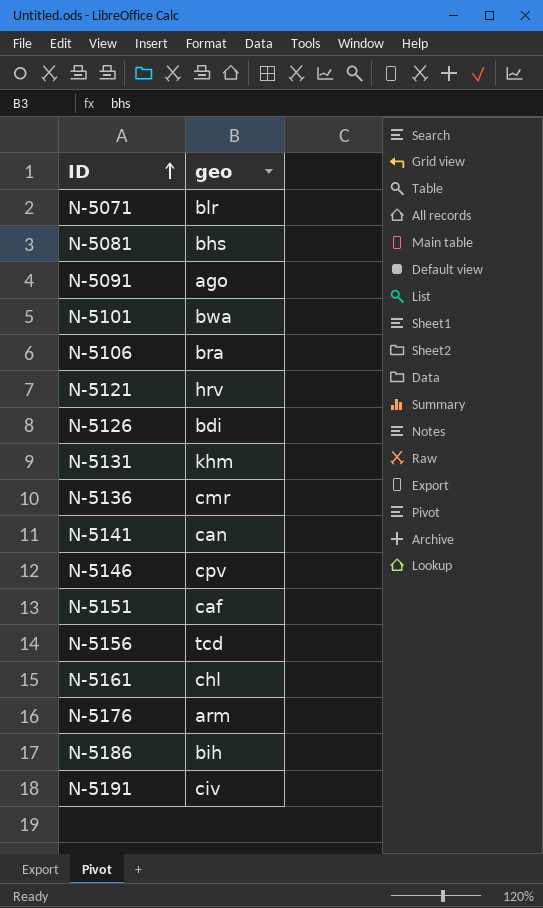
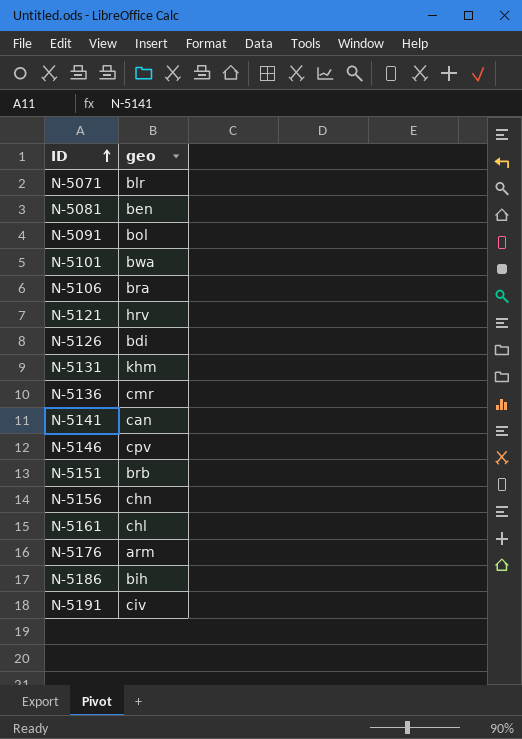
N-5081 | geo: bhs -> ben
N-5091 | geo: ago -> bol
N-5151 | geo: caf -> brb
N-5156 | geo: tcd -> chn

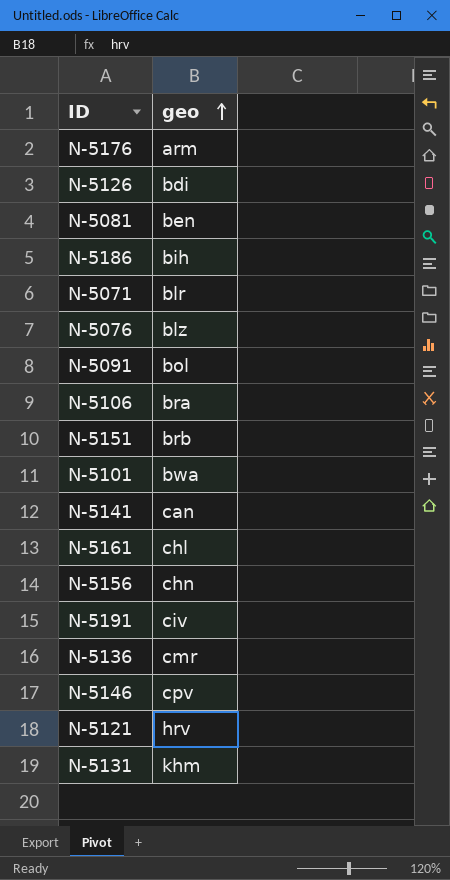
row order: ID ascending -> geo ascending
row N-5076: none -> blz

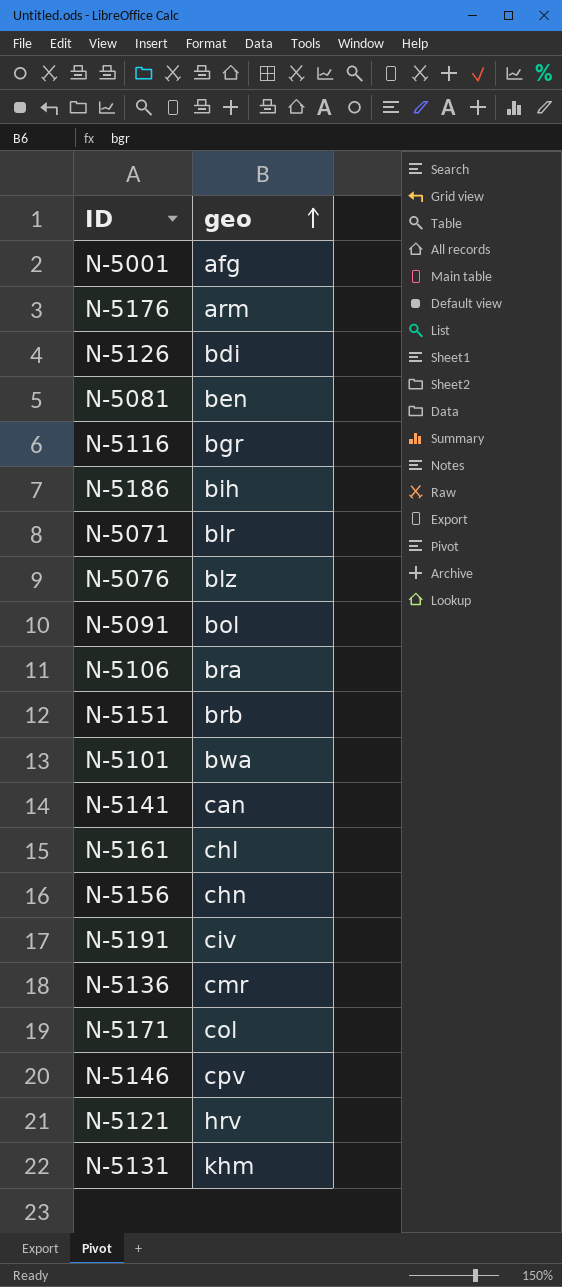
row N-5001: none -> afg
row N-5116: none -> bgr
row N-5171: none -> col

